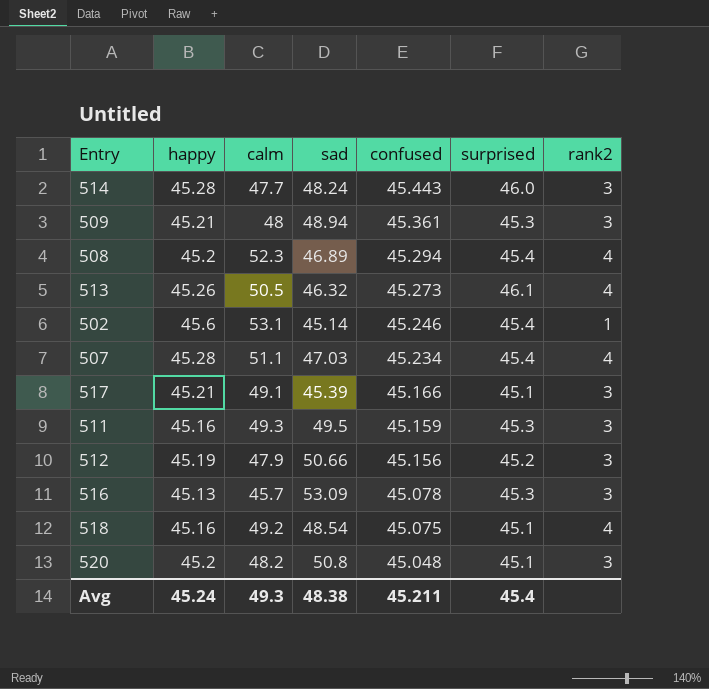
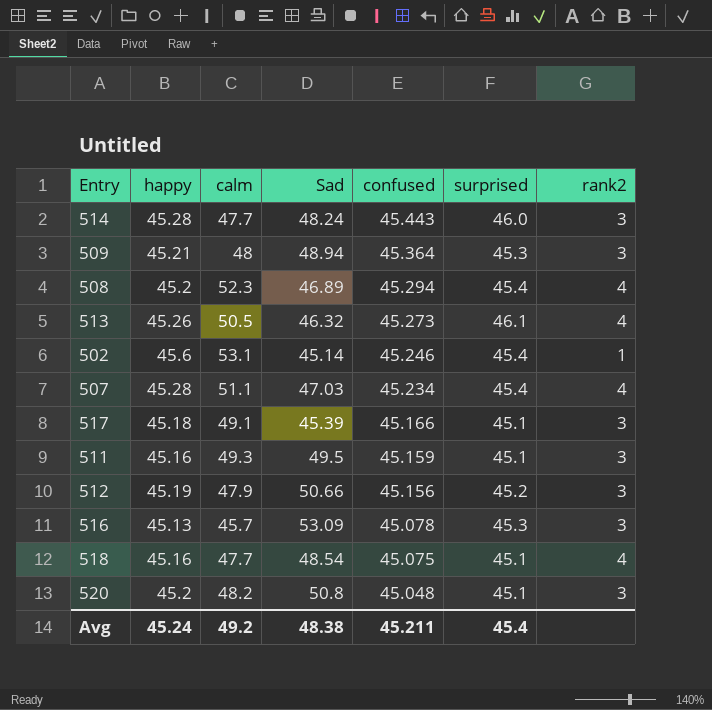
column name: sad -> Sad
509 | confused: 45.361 -> 45.364
517 | happy: 45.21 -> 45.18
511 | surprised: 45.3 -> 45.1
518 | calm: 49.2 -> 47.7
Avg | calm: 49.3 -> 49.2

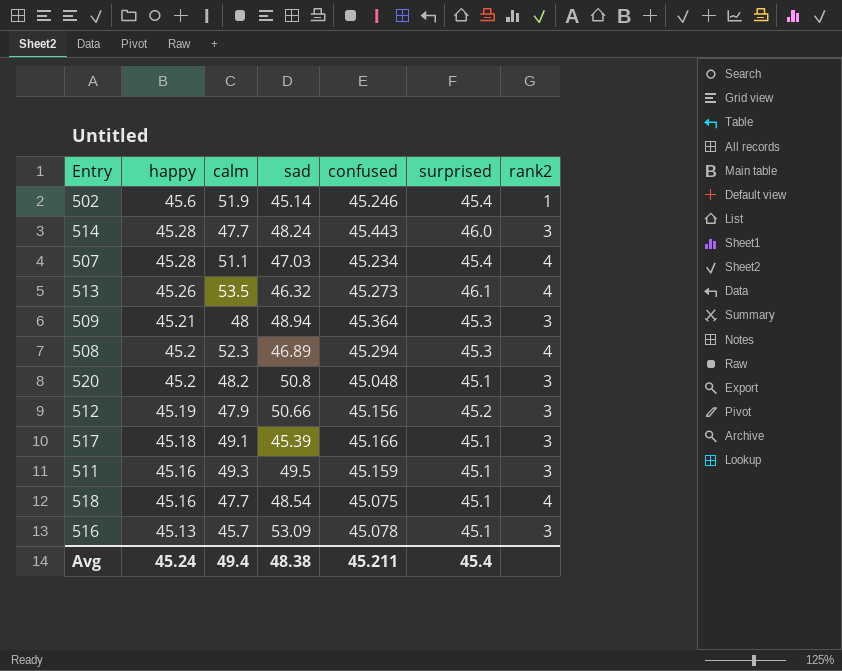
row order: confused descending -> happy descending
column name: Sad -> sad
502 | calm: 53.1 -> 51.9
513 | calm: 50.5 -> 53.5
508 | surprised: 45.4 -> 45.3
516 | surprised: 45.3 -> 45.1
Avg | calm: 49.2 -> 49.4

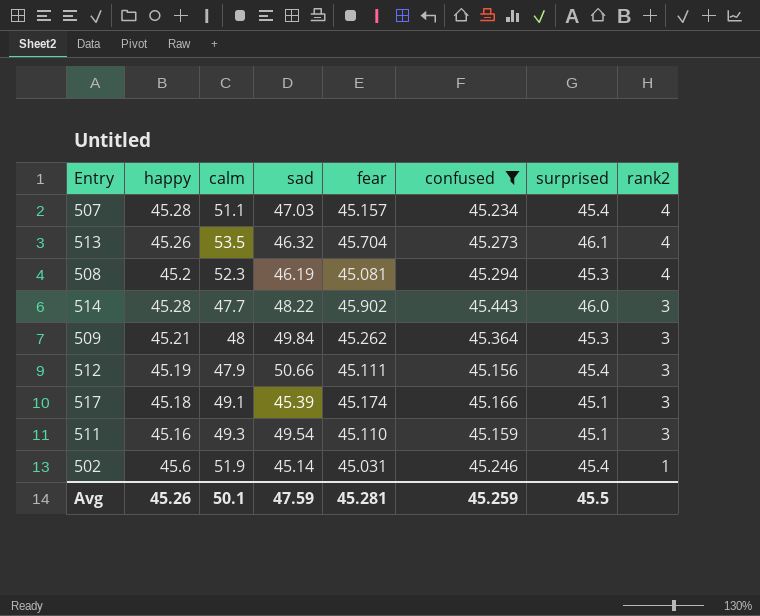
filter: none -> confused >= 45.156
row order: happy descending -> rank2 descending
column fear | position: none -> 5
508 | sad: 46.89 -> 46.19
514 | sad: 48.24 -> 48.22
509 | sad: 48.94 -> 49.84
512 | surprised: 45.2 -> 45.4
511 | sad: 49.5 -> 49.54
Avg | happy: 45.24 -> 45.26
Avg | calm: 49.4 -> 50.1
Avg | sad: 48.38 -> 47.59
Avg | confused: 45.211 -> 45.259
Avg | surprised: 45.4 -> 45.5

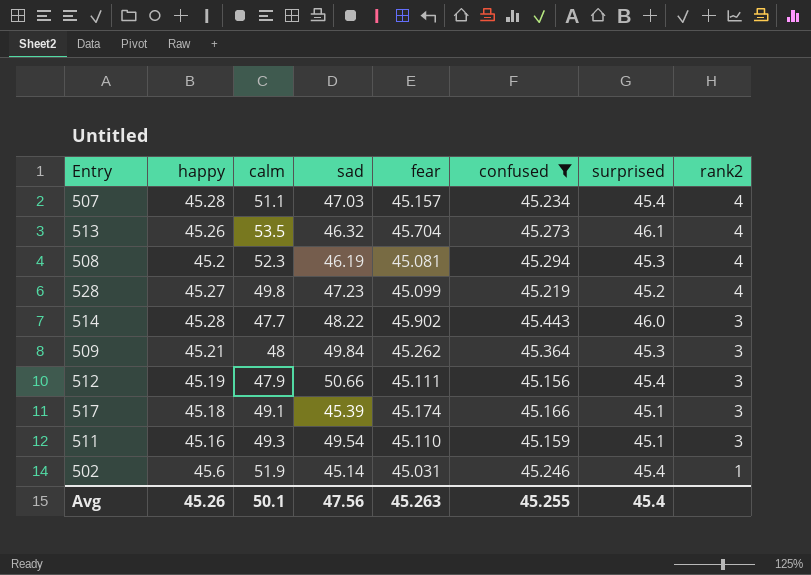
row 528: none -> 45.27 | 49.8 | 47.23 | 45.099 | 45.219 | 45.2 | 4
Avg | sad: 47.59 -> 47.56
Avg | fear: 45.281 -> 45.263
Avg | confused: 45.259 -> 45.255
Avg | surprised: 45.5 -> 45.4

